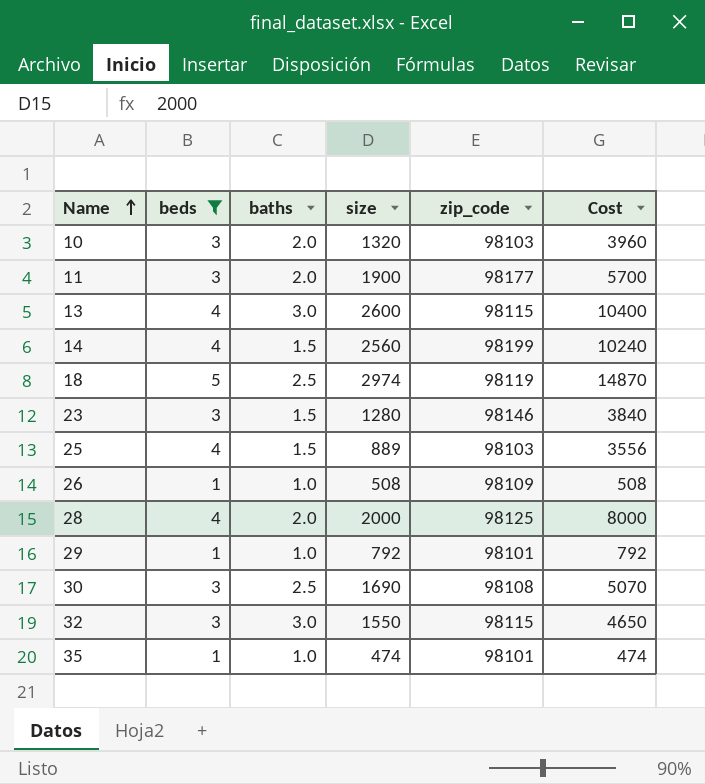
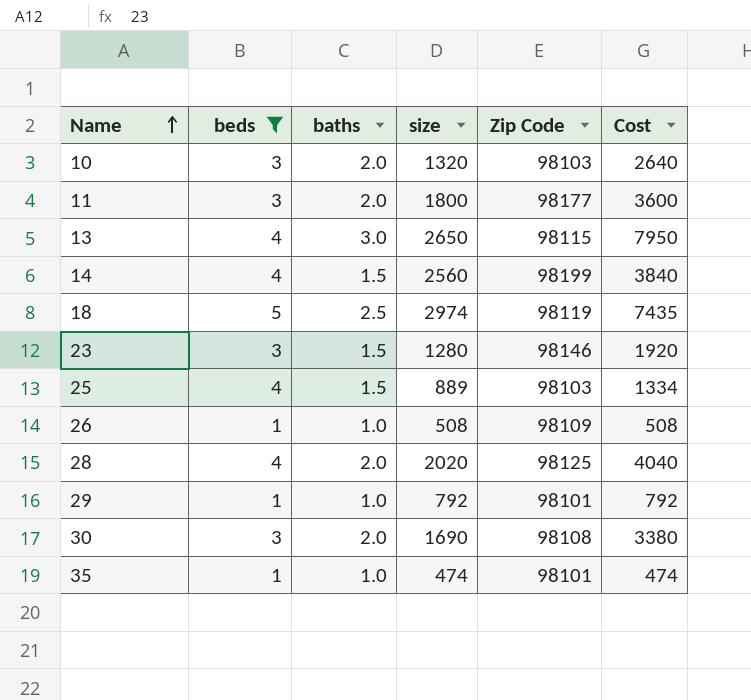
column name: zip_code -> Zip Code
column Cost | formula: [beds] * [size] -> [baths] * [size]
row 32: 3 | 3.0 | 1550 | 98115 | 4650 -> none
11 | size: 1900 -> 1800
13 | size: 2600 -> 2650
28 | size: 2000 -> 2020
30 | baths: 2.5 -> 2.0

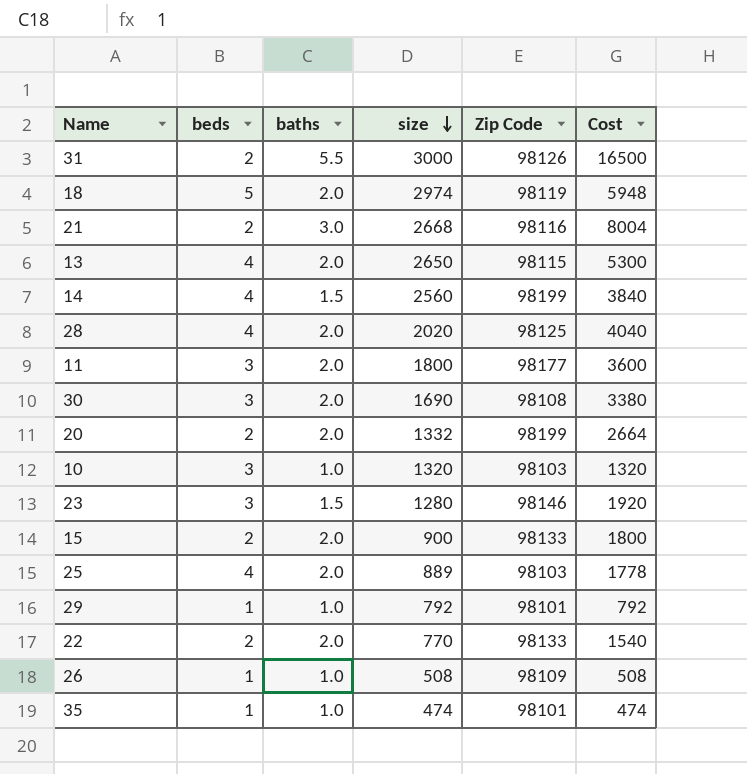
filter: beds != 2 -> none
row order: Name ascending -> size descending
18 | baths: 2.5 -> 2.0
18 | Cost: 7435 -> 5948
13 | baths: 3.0 -> 2.0
13 | Cost: 7950 -> 5300
10 | baths: 2.0 -> 1.0
10 | Cost: 2640 -> 1320
25 | baths: 1.5 -> 2.0
25 | Cost: 1334 -> 1778

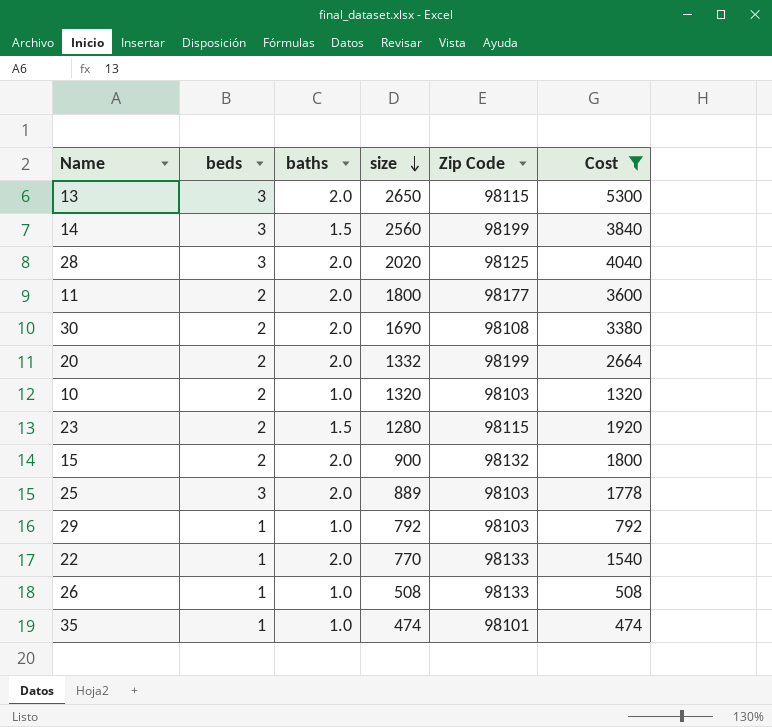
filter: none -> Cost <= 5300
13 | beds: 4 -> 3
14 | beds: 4 -> 3
28 | beds: 4 -> 3
11 | beds: 3 -> 2
30 | beds: 3 -> 2
10 | beds: 3 -> 2
23 | beds: 3 -> 2
23 | Zip Code: 98146 -> 98115
15 | Zip Code: 98133 -> 98132
25 | beds: 4 -> 3
29 | Zip Code: 98101 -> 98103
22 | beds: 2 -> 1
26 | Zip Code: 98109 -> 98133

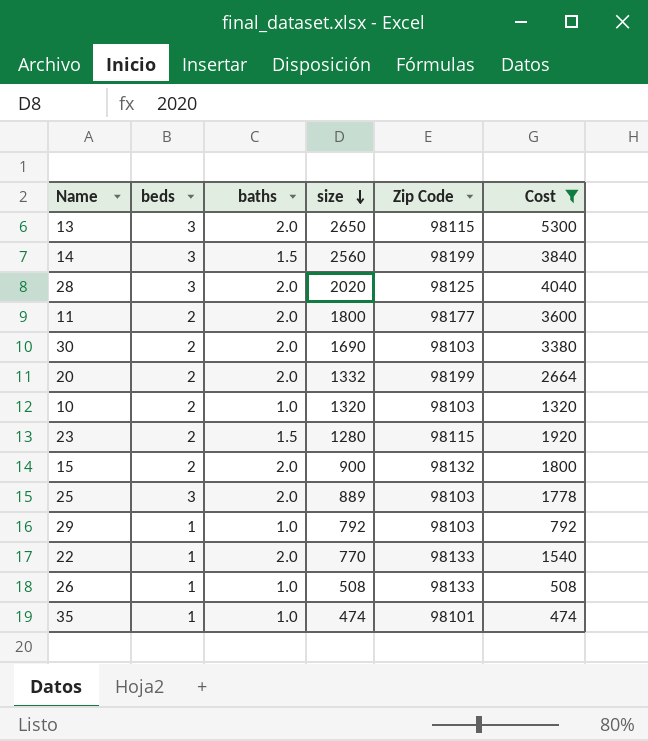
30 | Zip Code: 98108 -> 98103

